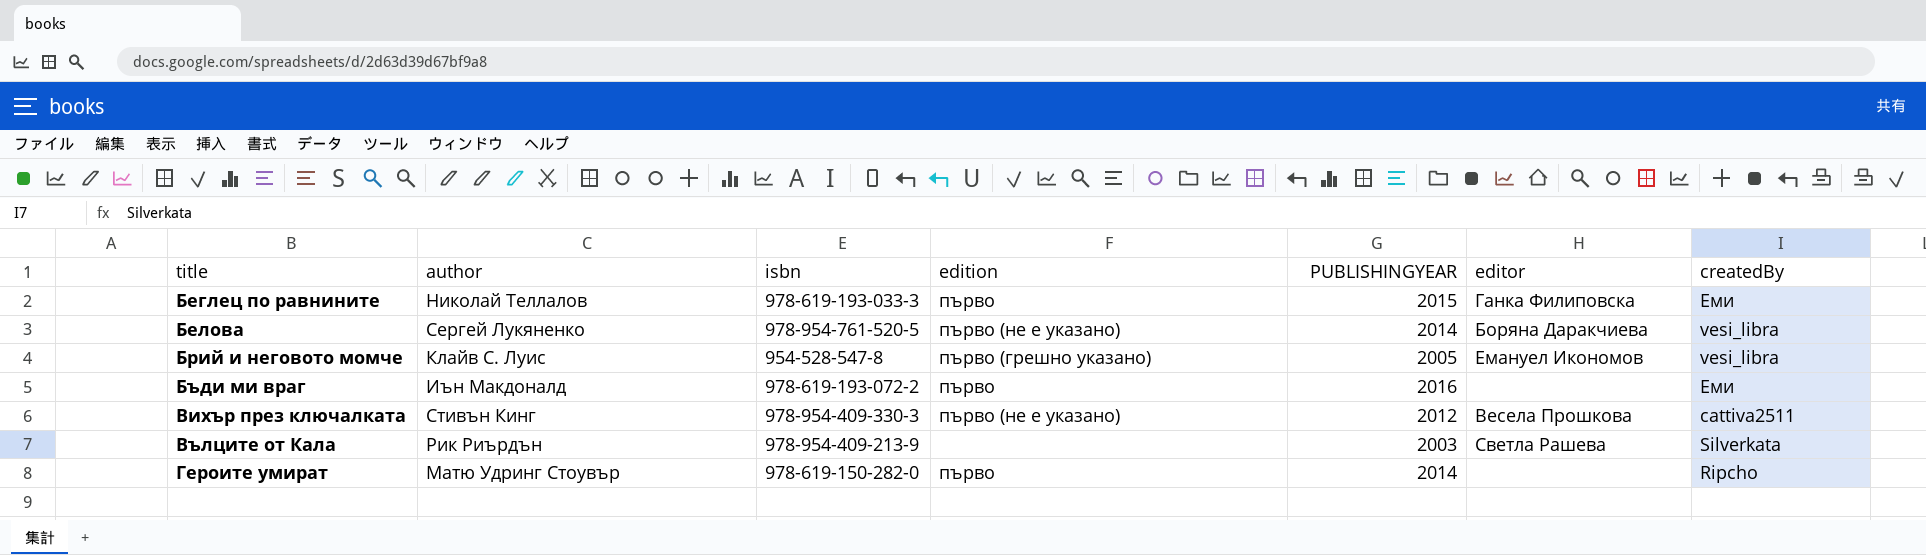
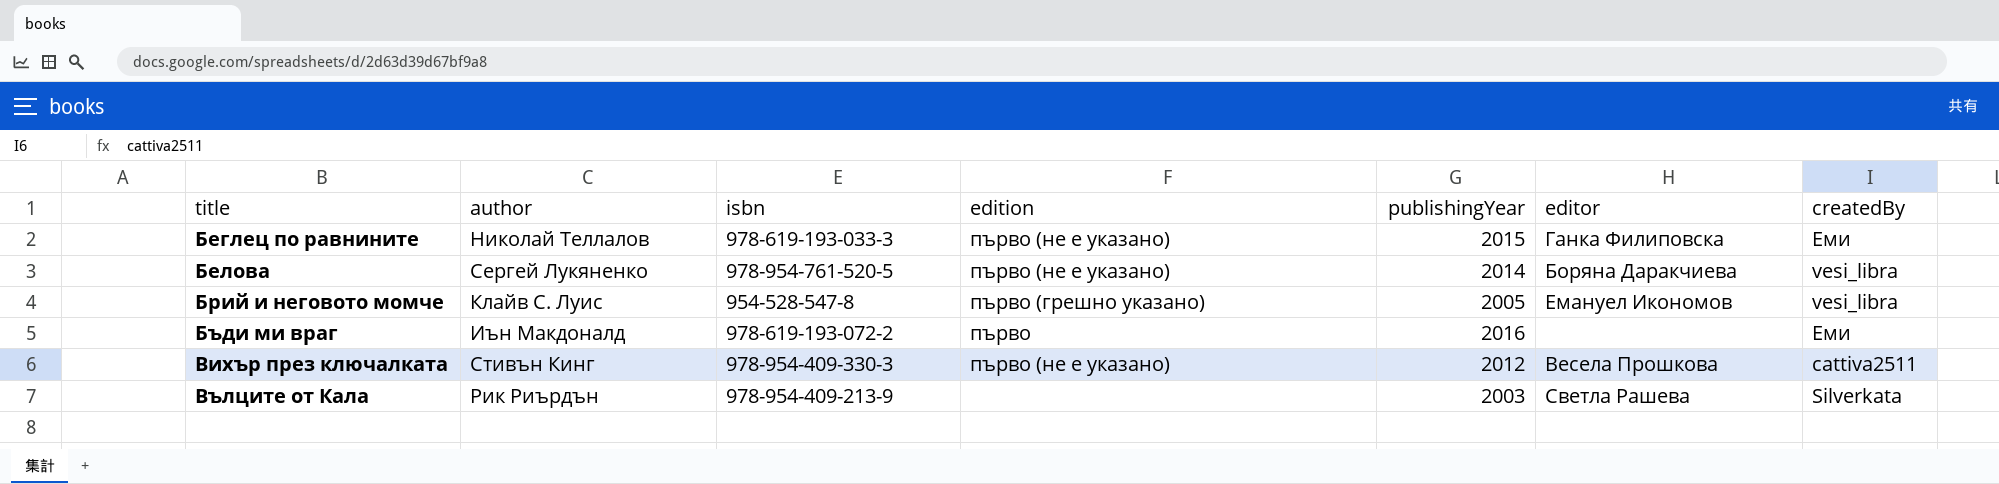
column name: PUBLISHINGYEAR -> publishingYear
row Героите умират: Матю Удринг Стоувър | 978-619-150-282-0 | първо | 2014 | none | Ripcho -> none
Беглец по равнините | edition: първо -> първо (не е указано)

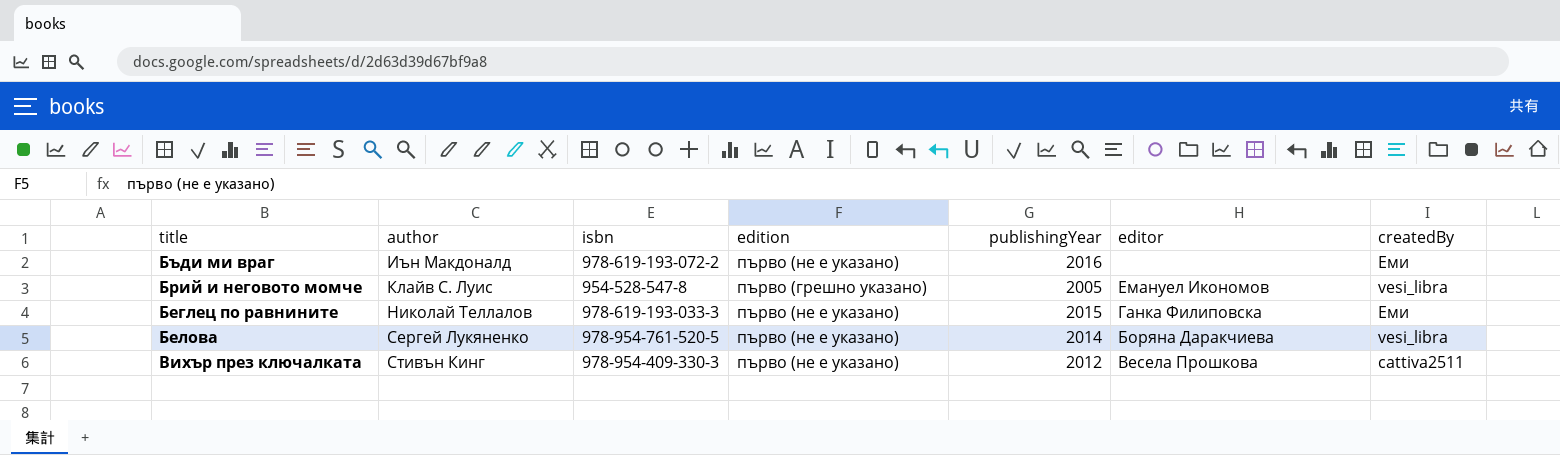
row order: title ascending -> author ascending
row Вълците от Кала: Рик Риърдън | 978-954-409-213-9 | none | 2003 | Светла Рашева | Silverkata -> none
Бъди ми враг | edition: първо -> първо (не е указано)

